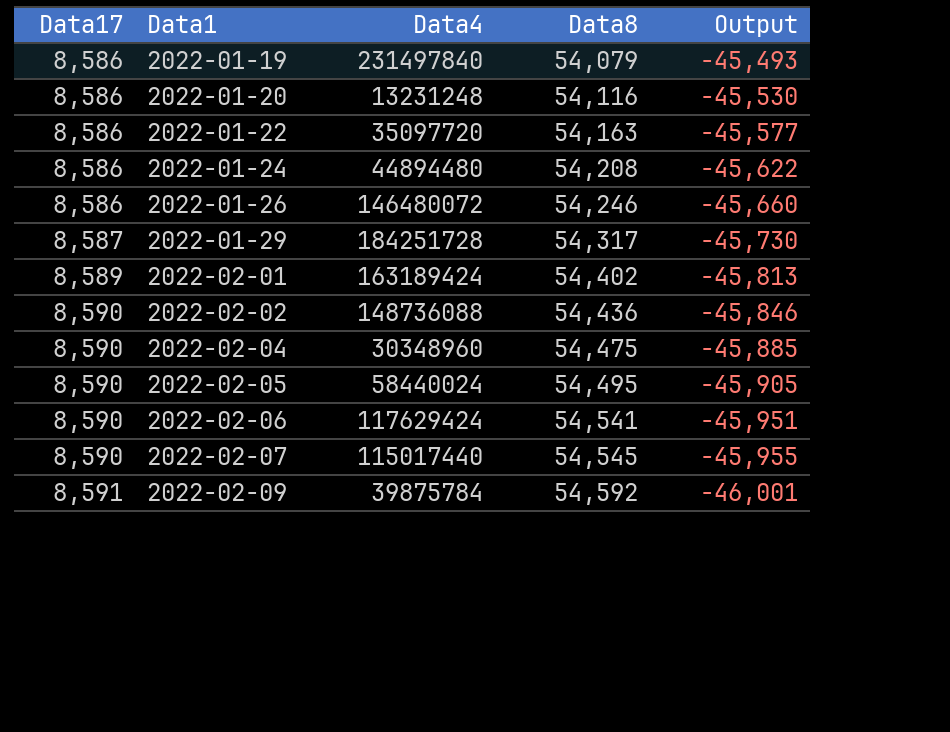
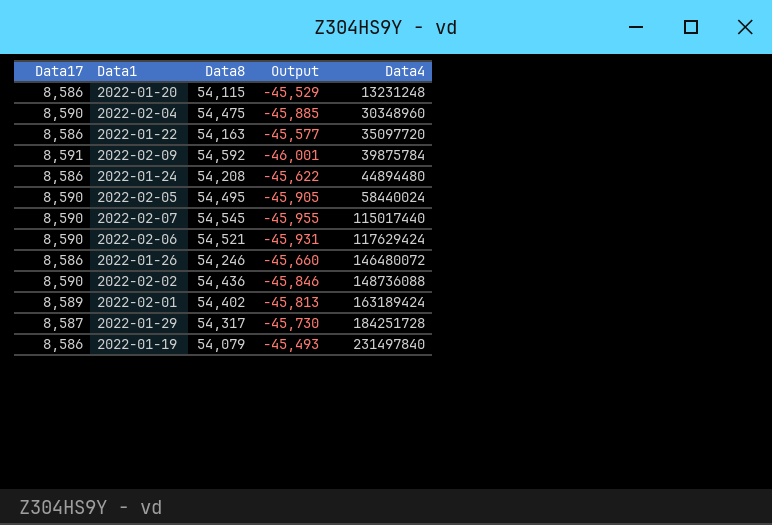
row order: Data17 ascending -> Data4 ascending
column Data4 | position: 3 -> 5
2022-01-20 | Data8: 54,116 -> 54,115
2022-01-20 | Output: -45,530 -> -45,529
2022-02-06 | Data8: 54,541 -> 54,521
2022-02-06 | Output: -45,951 -> -45,931

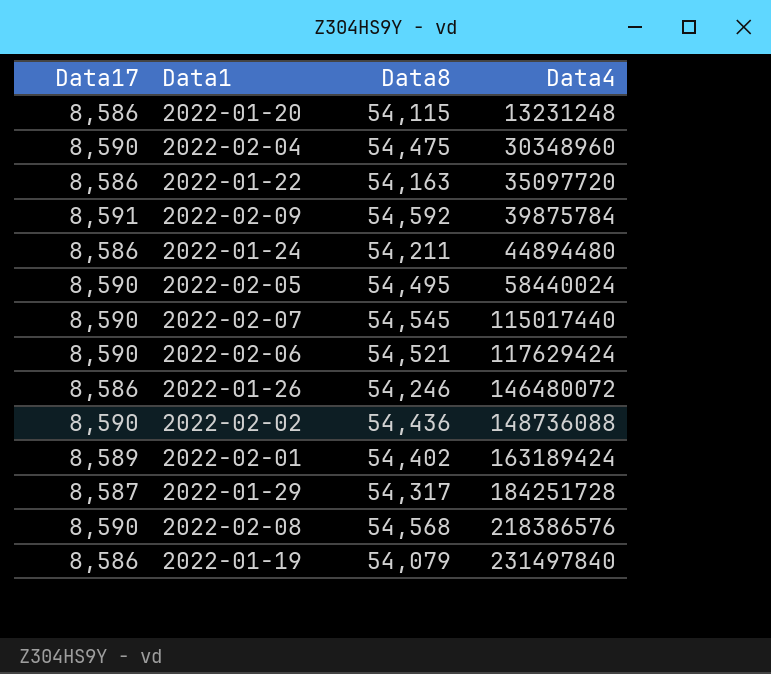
column Output | formula: [Data17] - [Data8] -> none
2022-01-24 | Data8: 54,208 -> 54,211
row 2022-02-08: none -> 8,590 | 54,568 | 218386576

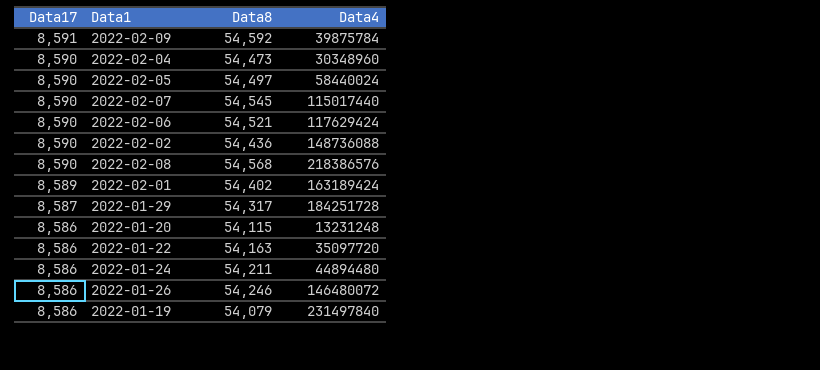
row order: Data4 ascending -> Data17 descending
2022-02-04 | Data8: 54,475 -> 54,473
2022-02-05 | Data8: 54,495 -> 54,497

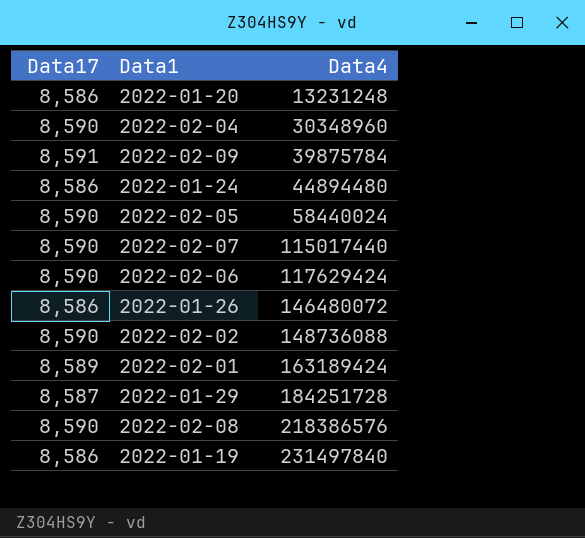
row order: Data17 descending -> Data4 ascending
column Data8 | position: 3 -> none
row 2022-01-22: 8,586 | 54,163 | 35097720 -> none

